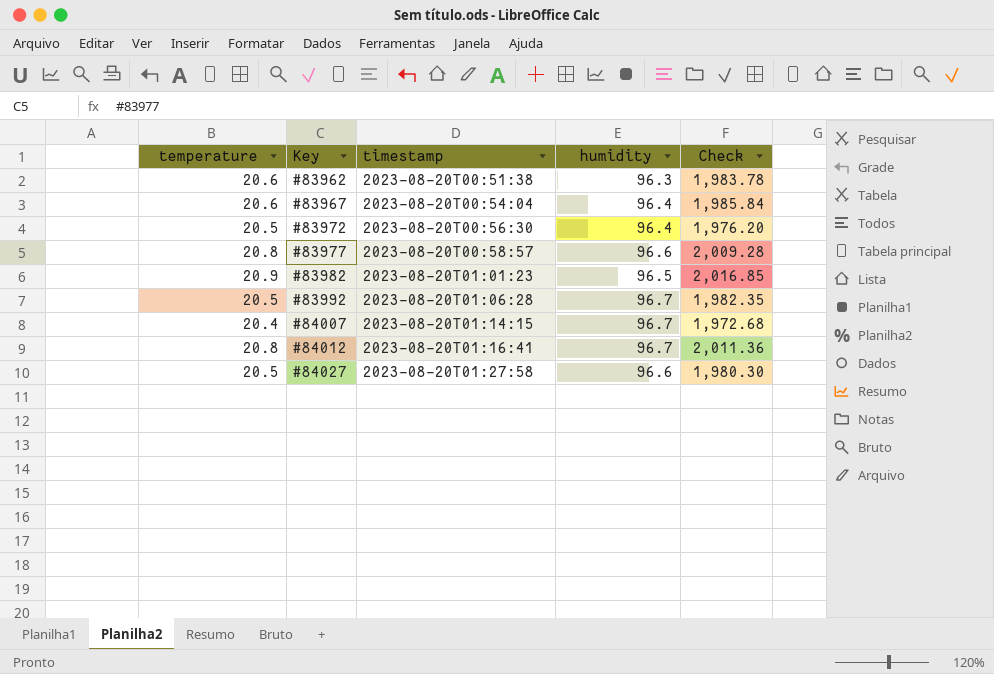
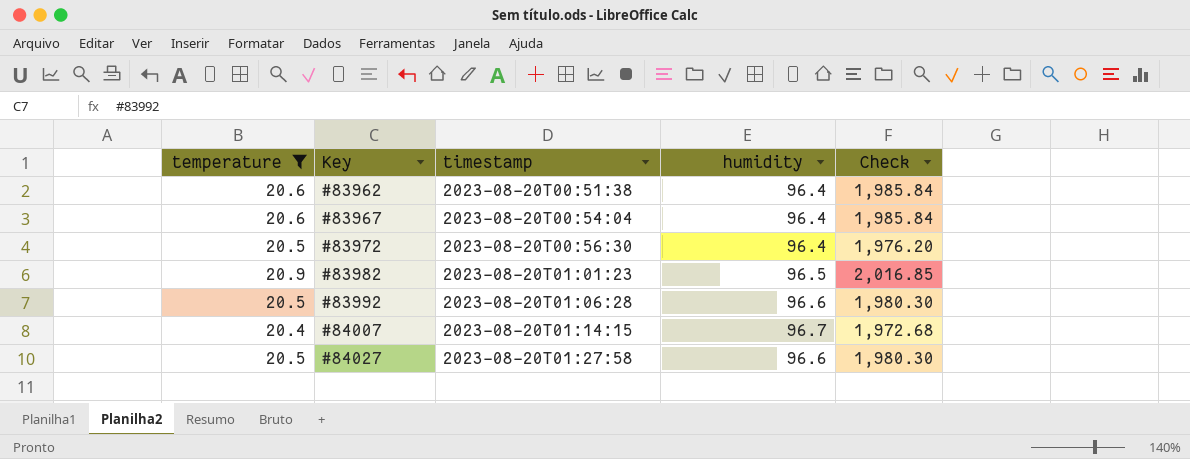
filter: none -> temperature != 20.8
#83962 | humidity: 96.3 -> 96.4
#83962 | Check: 1,983.78 -> 1,985.84
#83992 | humidity: 96.7 -> 96.6
#83992 | Check: 1,982.35 -> 1,980.30

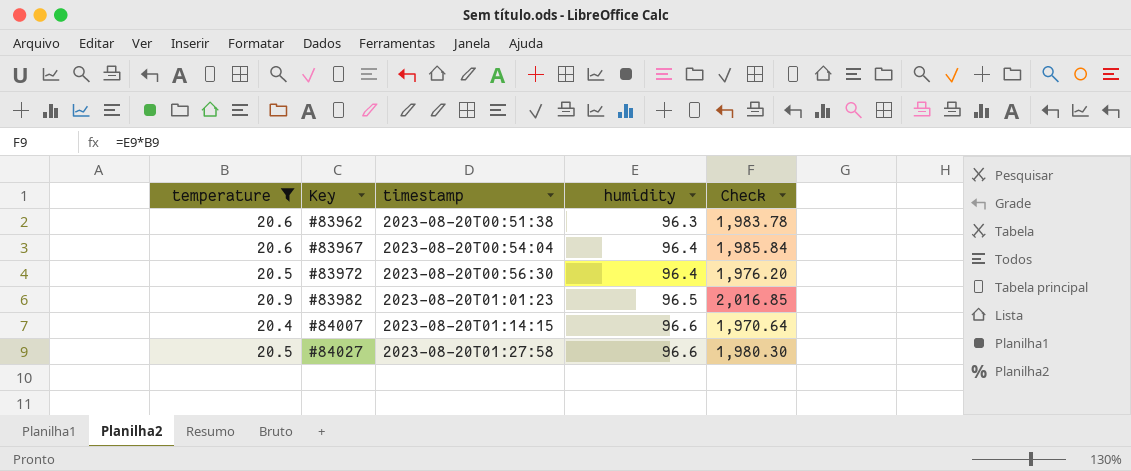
row #83992: 20.5 | 2023-08-20T01:06:28 | 96.6 | 1,980.30 -> none
#83962 | humidity: 96.4 -> 96.3
#83962 | Check: 1,985.84 -> 1,983.78
#84007 | humidity: 96.7 -> 96.6
#84007 | Check: 1,972.68 -> 1,970.64

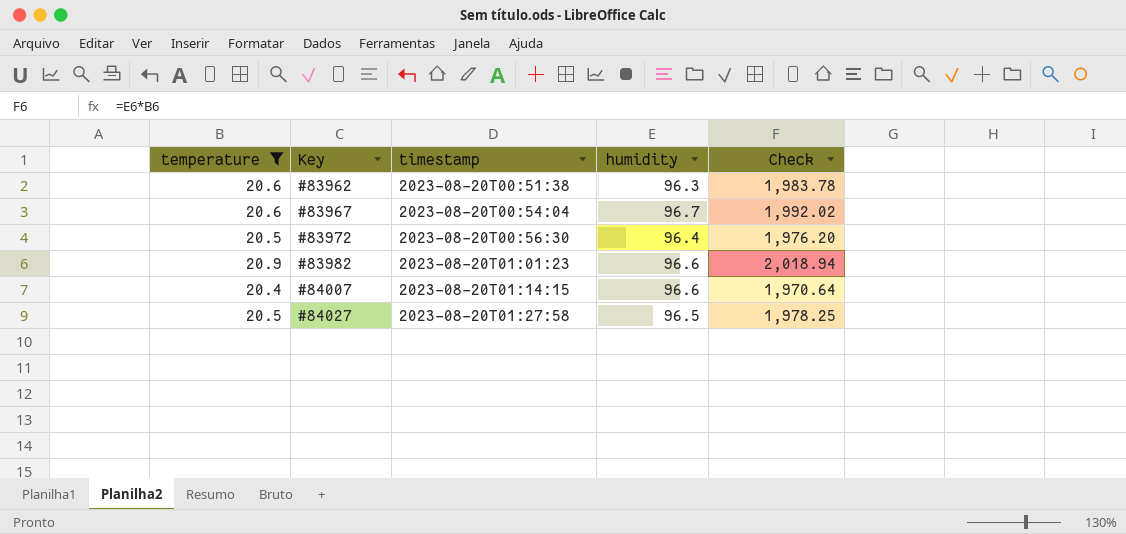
#83967 | humidity: 96.4 -> 96.7
#83967 | Check: 1,985.84 -> 1,992.02
#83982 | humidity: 96.5 -> 96.6
#83982 | Check: 2,016.85 -> 2,018.94
#84027 | humidity: 96.6 -> 96.5
#84027 | Check: 1,980.30 -> 1,978.25

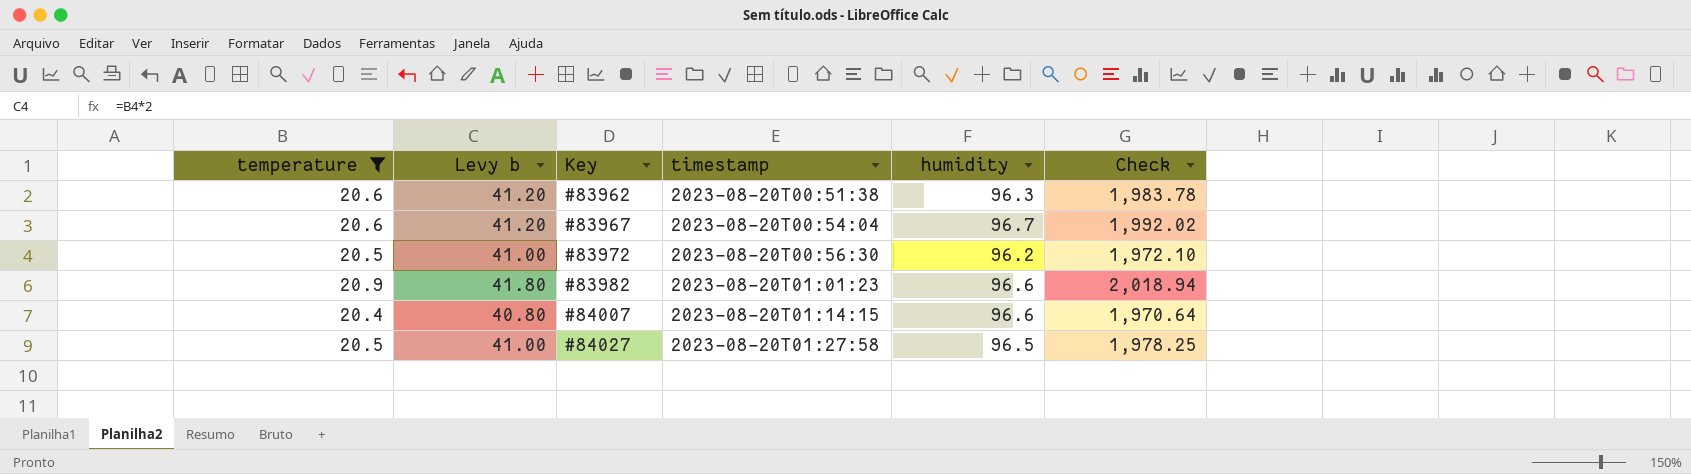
column Levy b | formula: none -> [temperature] * 2
#83972 | humidity: 96.4 -> 96.2
#83972 | Check: 1,976.20 -> 1,972.10

